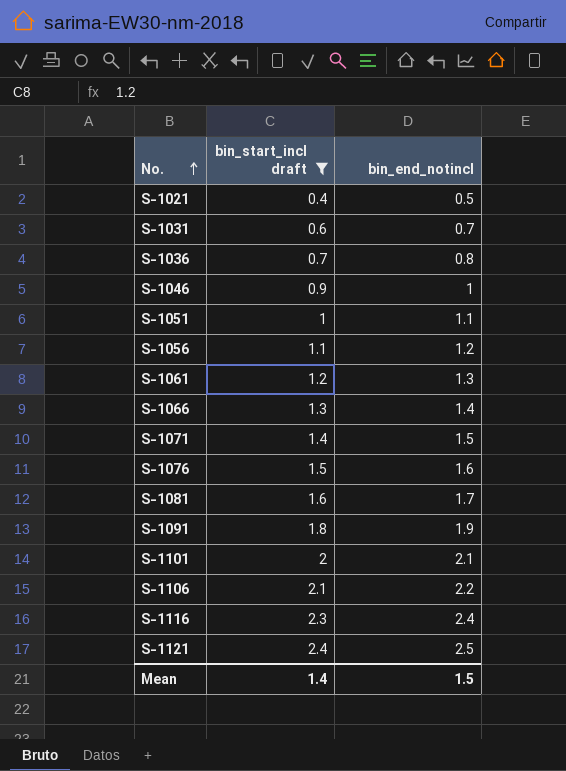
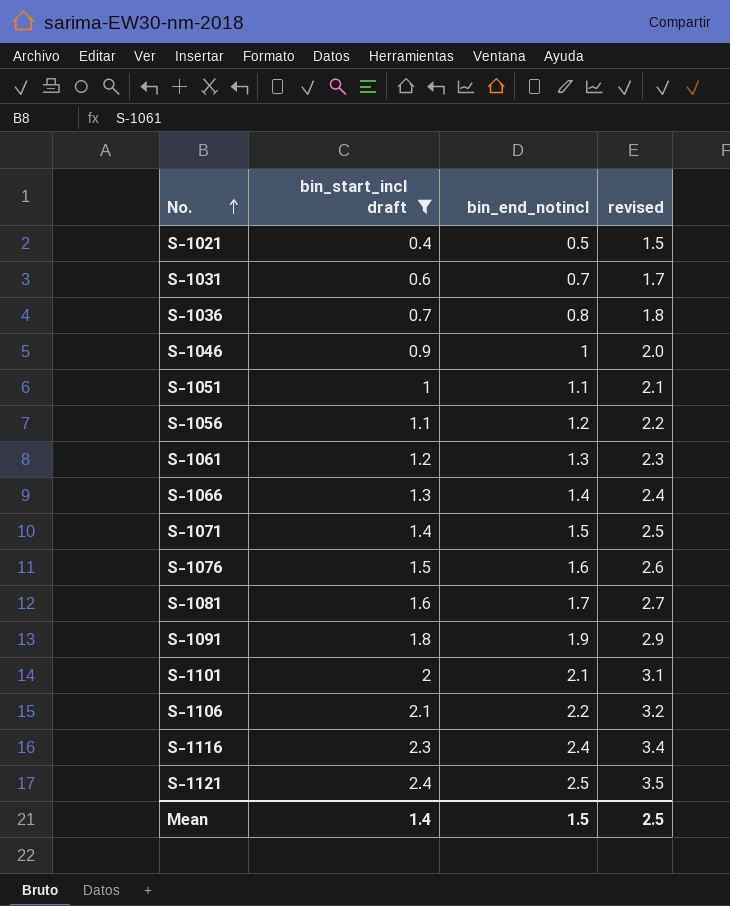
column revised | formula: none -> [bin_end_notincl] + 1

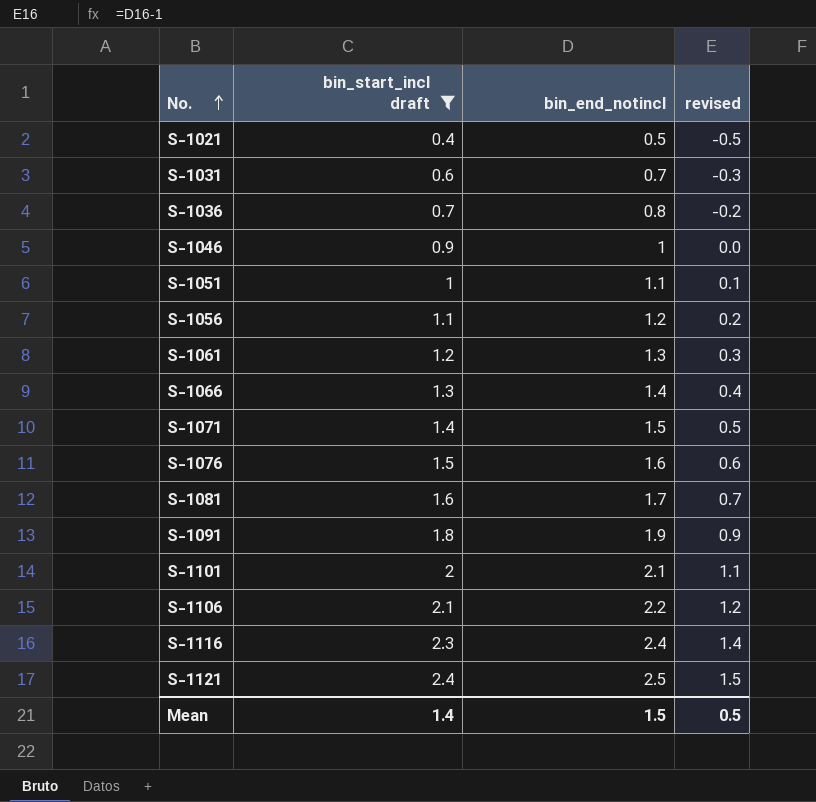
column revised | formula: [bin_end_notincl] + 1 -> [bin_end_notincl] - 1
Mean | revised: 2.5 -> 0.5

